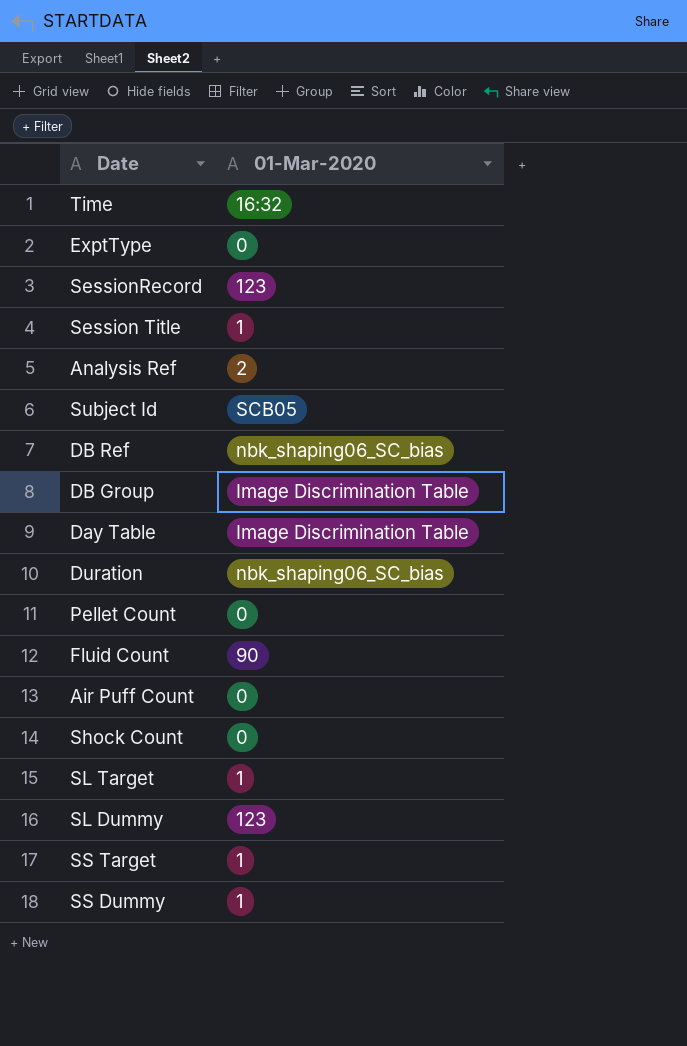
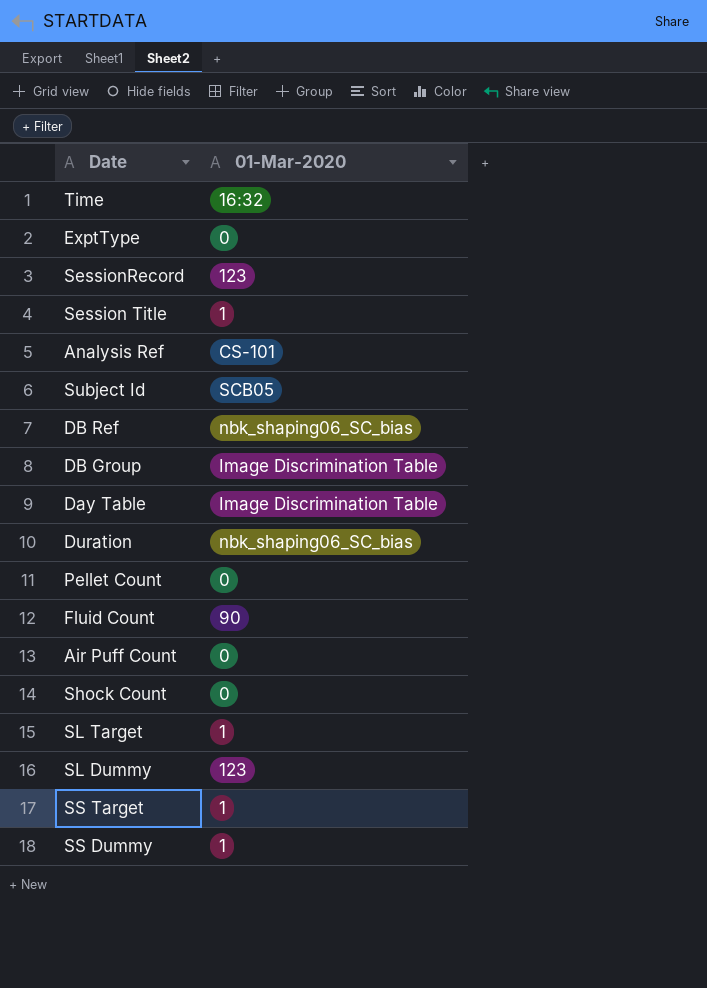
Analysis Ref | 01-Mar-2020: 2 -> CS-101

